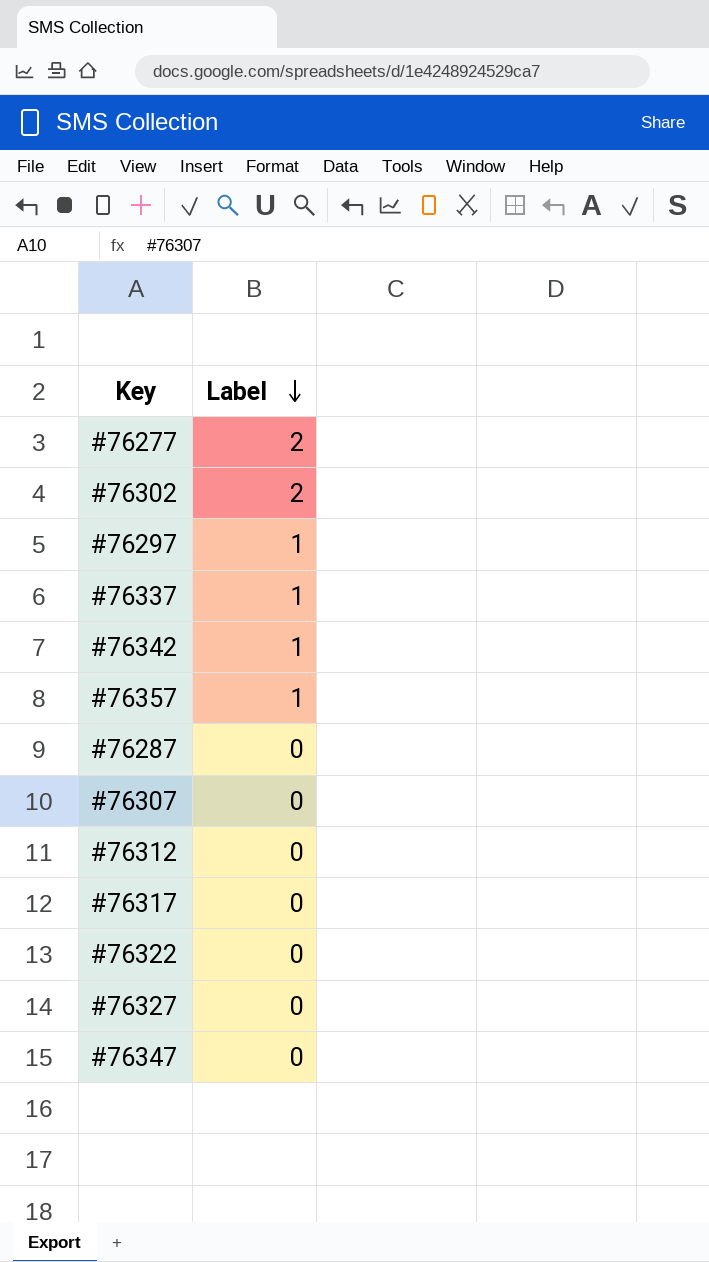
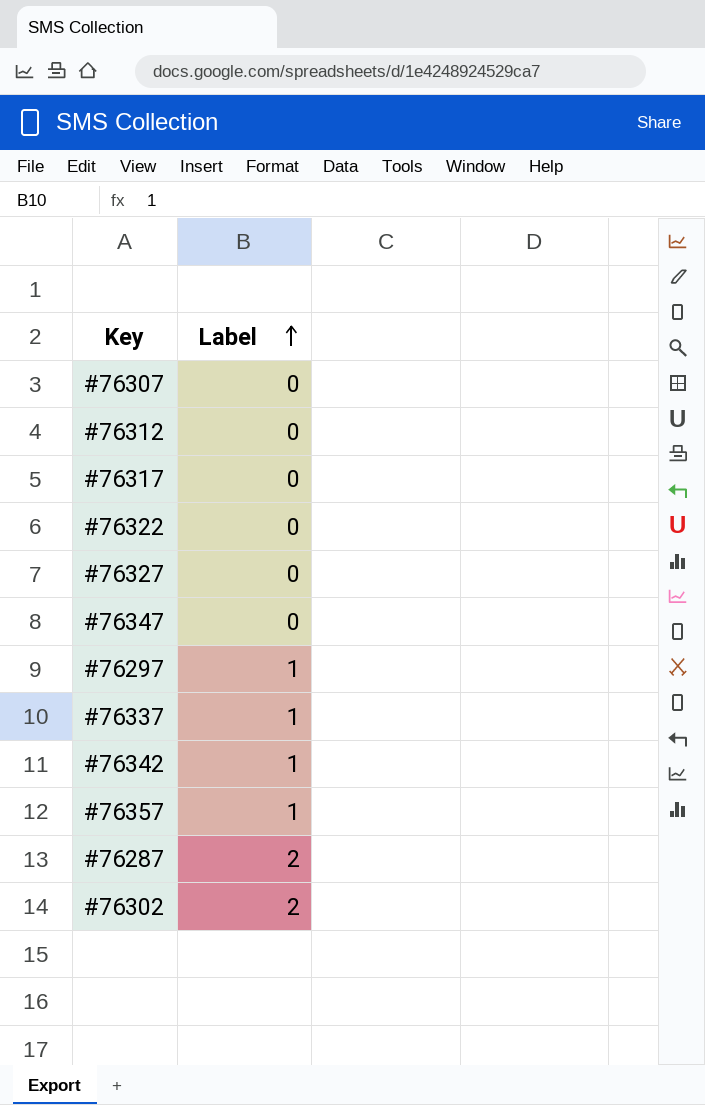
row order: Label descending -> Label ascending
row #76277: 2 -> none
#76287 | Label: 0 -> 2

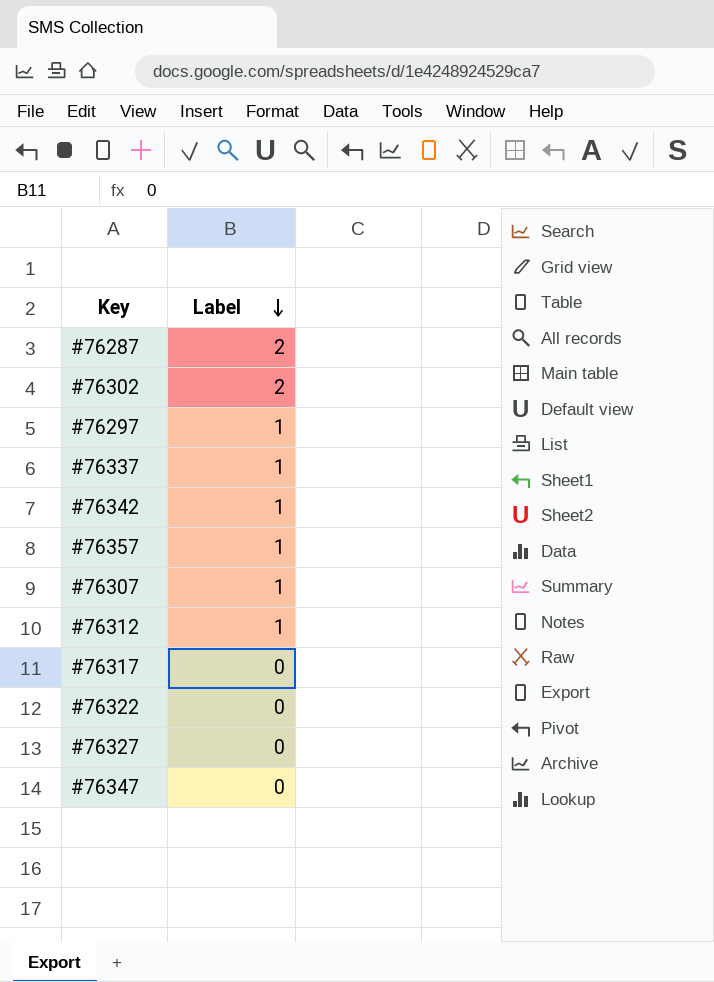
row order: Label ascending -> Label descending
#76307 | Label: 0 -> 1
#76312 | Label: 0 -> 1

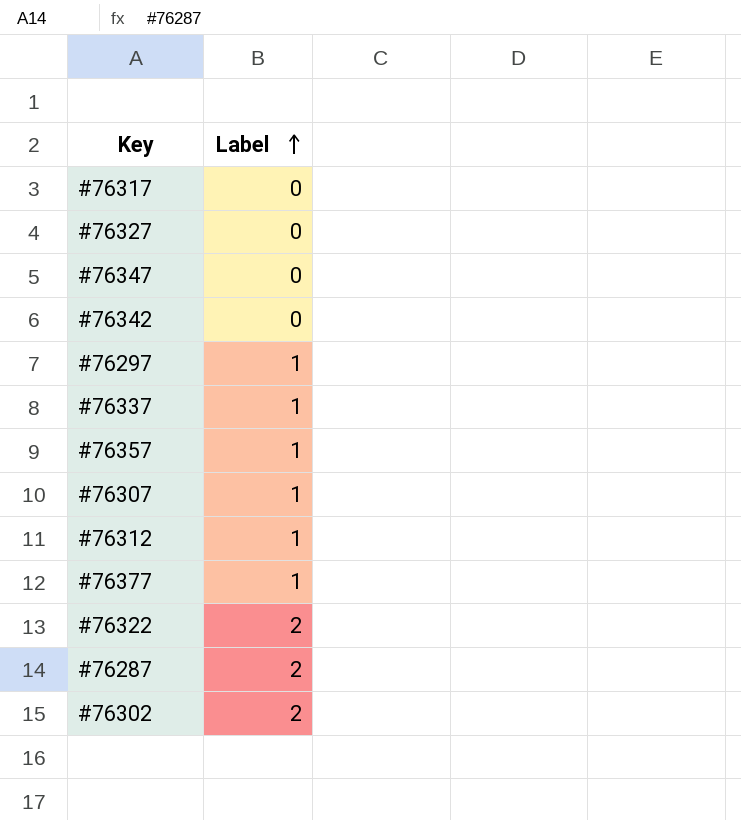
row order: Label descending -> Label ascending
#76342 | Label: 1 -> 0
row #76377: none -> 1
#76322 | Label: 0 -> 2

